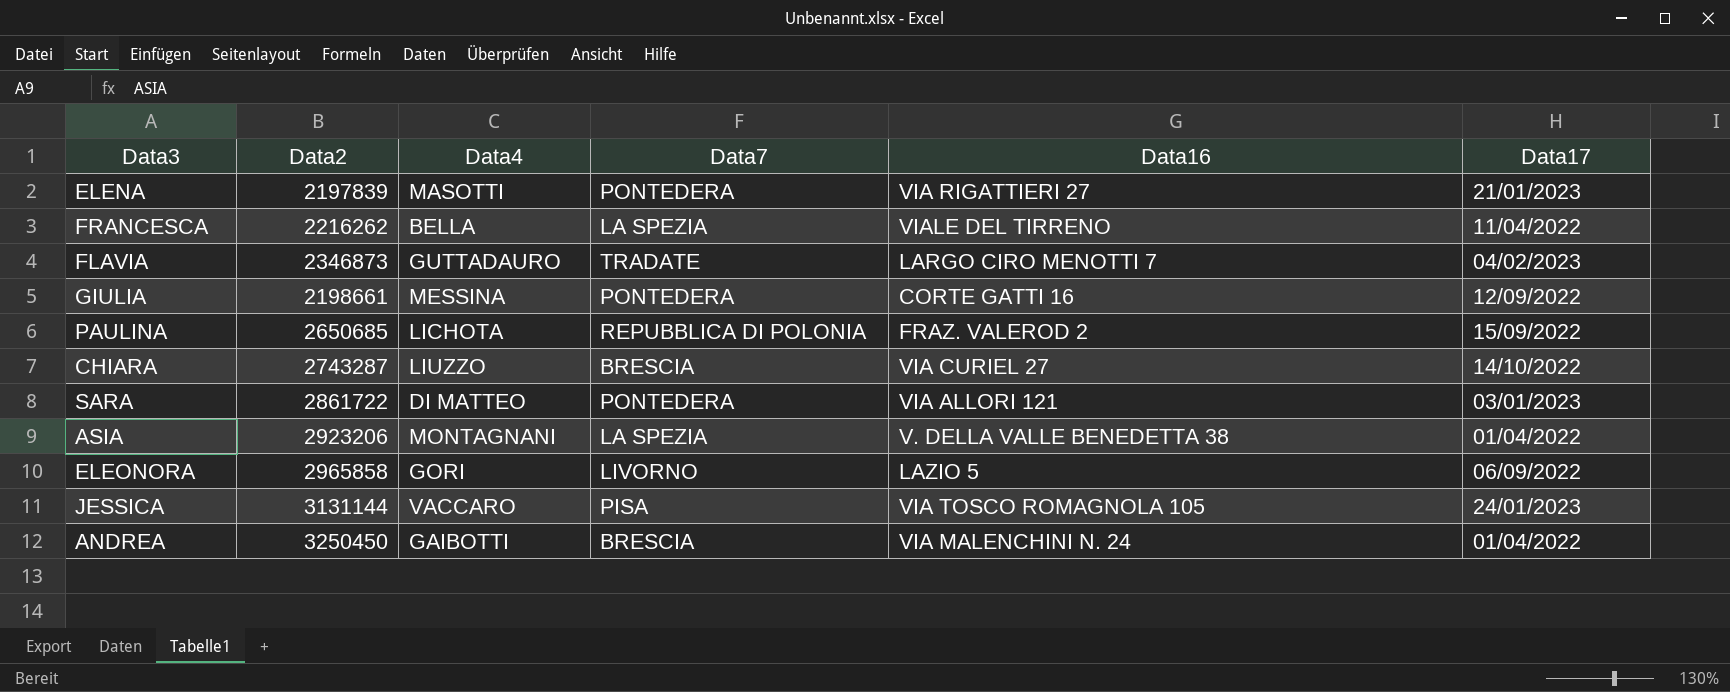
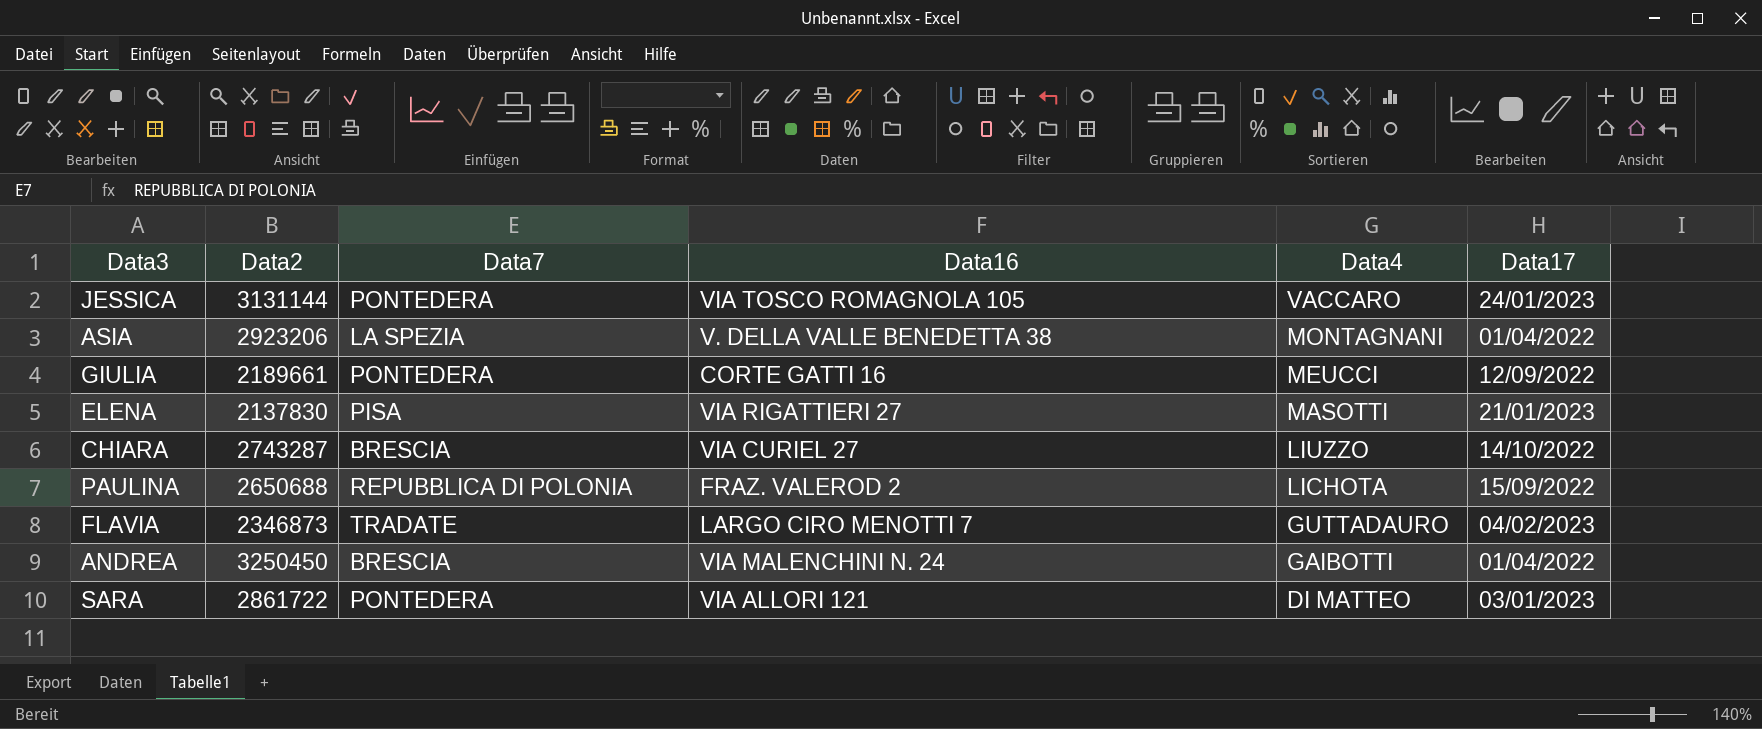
row order: none -> Data4 descending
column Data4 | position: 3 -> 5
row FRANCESCA: 2216262 | BELLA | LA SPEZIA | VIALE DEL TIRRENO | 11/04/2022 -> none
row ELEONORA: 2965858 | GORI | LIVORNO | LAZIO 5 | 06/09/2022 -> none
JESSICA | Data7: PISA -> PONTEDERA
GIULIA | Data2: 2198661 -> 2189661
GIULIA | Data4: MESSINA -> MEUCCI
ELENA | Data2: 2197839 -> 2137830
ELENA | Data7: PONTEDERA -> PISA
PAULINA | Data2: 2650685 -> 2650688

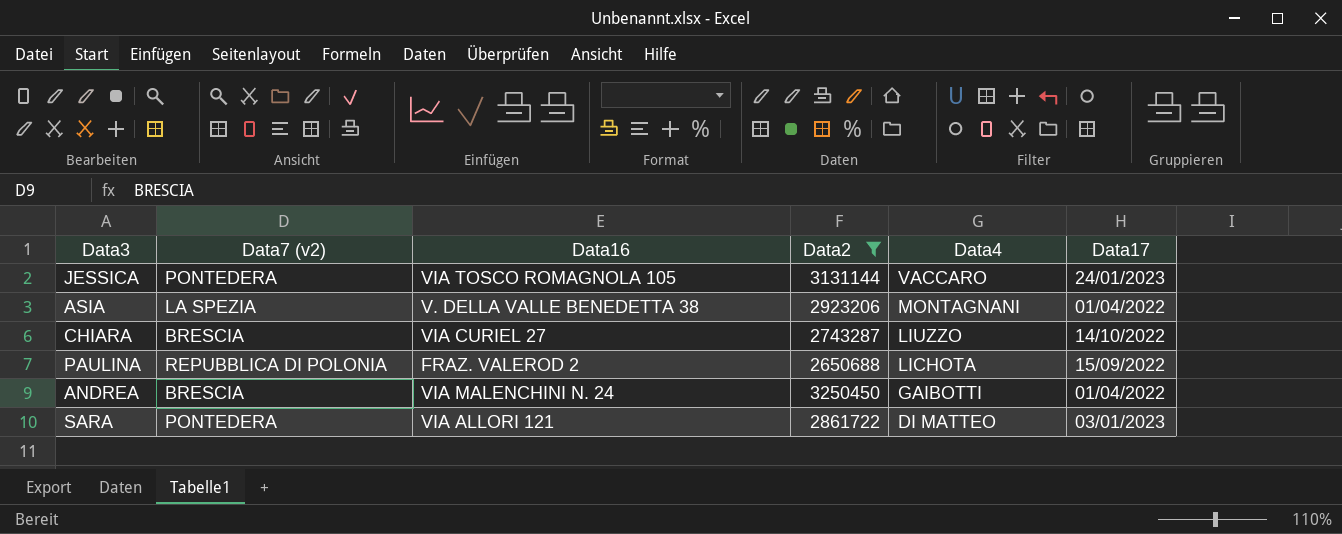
filter: none -> Data2 >= 2650688
column name: Data7 -> Data7 (v2)
column Data2 | position: 2 -> 4

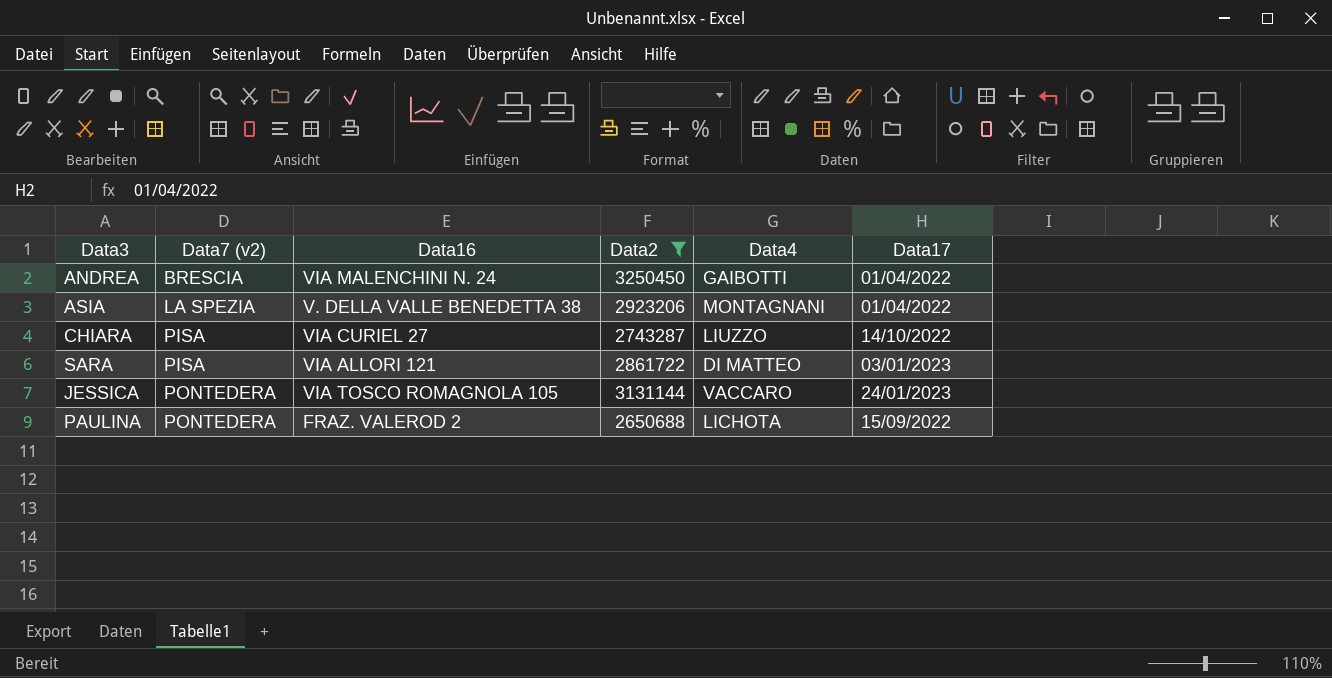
row order: Data4 descending -> Data7 (v2) ascending
CHIARA | Data7 (v2): BRESCIA -> PISA
SARA | Data7 (v2): PONTEDERA -> PISA
PAULINA | Data7 (v2): REPUBBLICA DI POLONIA -> PONTEDERA

